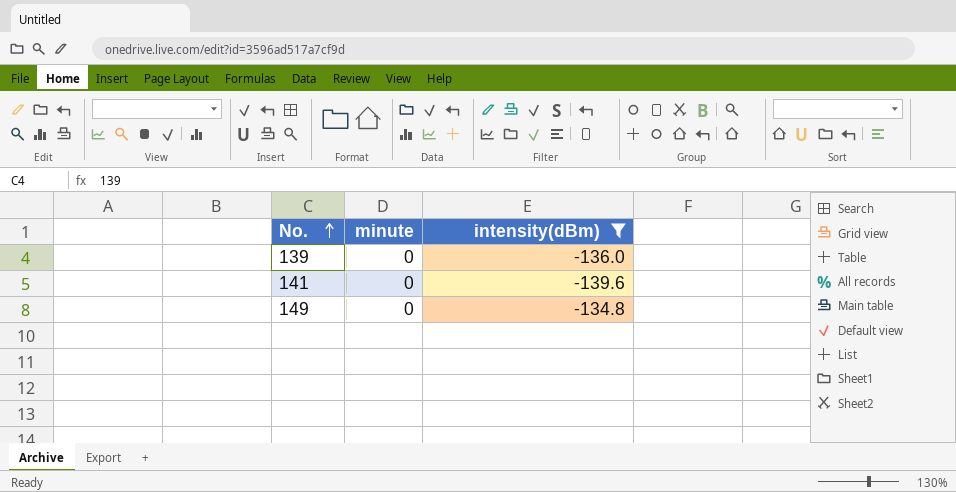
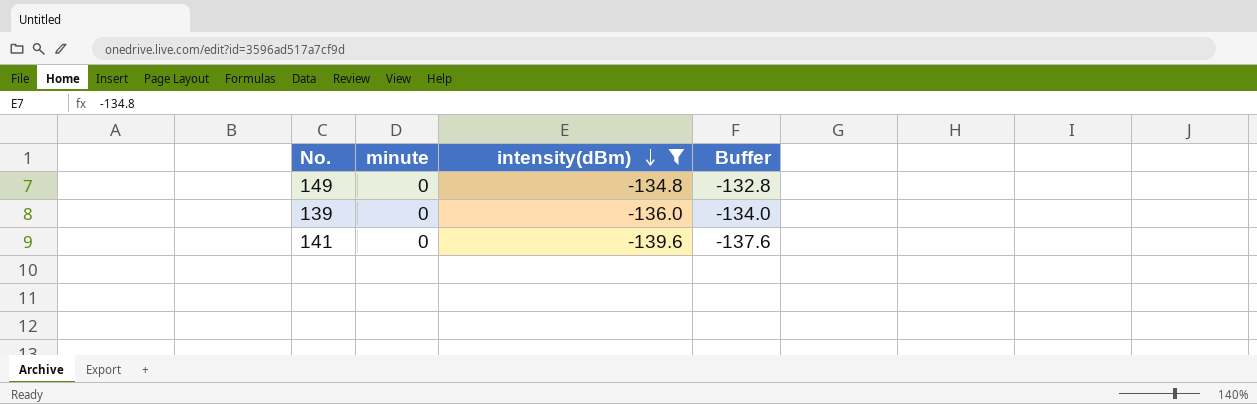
row order: No. ascending -> intensity(dBm) descending
column Buffer | formula: none -> [intensity(dBm)] + 2

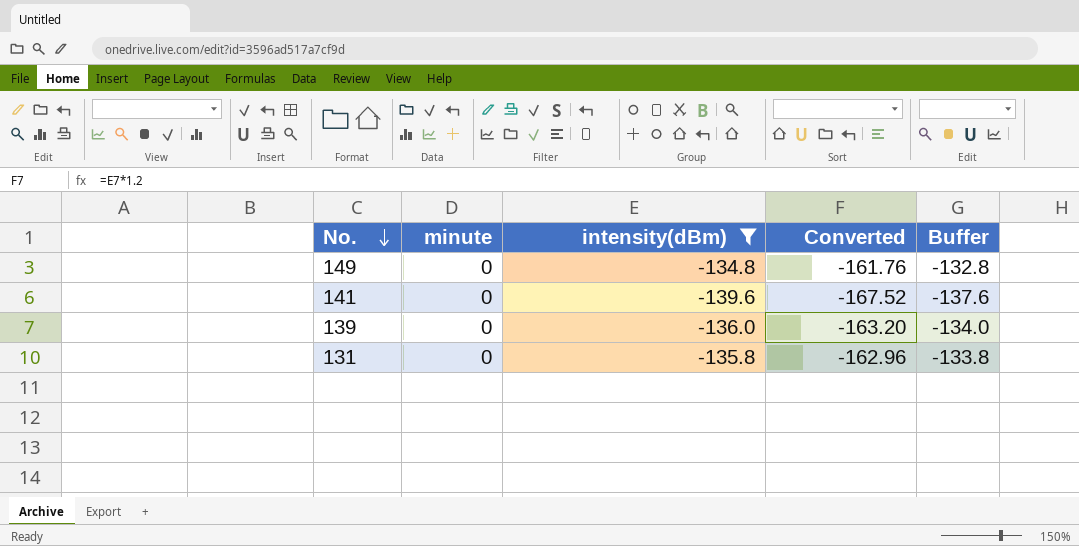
row order: intensity(dBm) descending -> No. descending
column Converted | formula: none -> [intensity(dBm)] * 1.2
row 131: none -> 0 | -135.8 | -162.96 | -133.8

